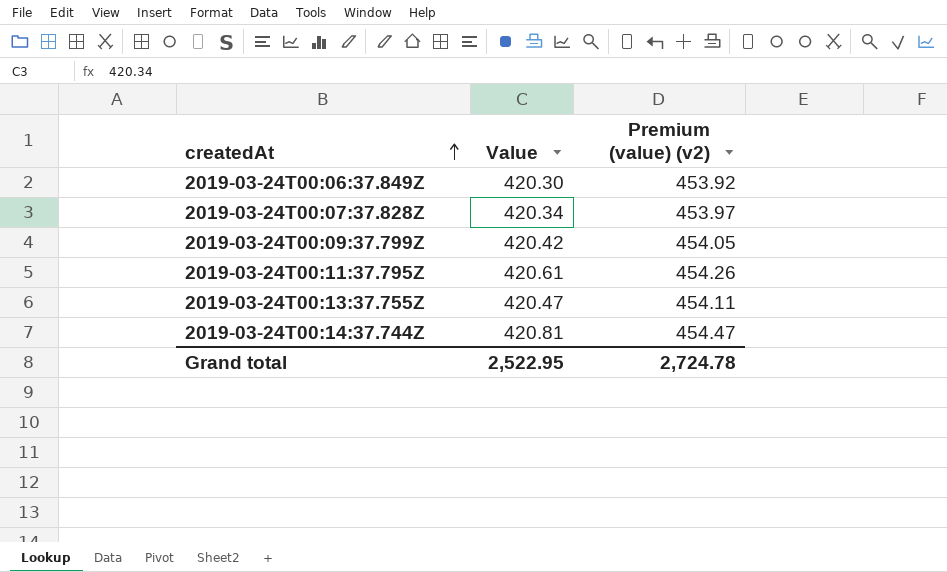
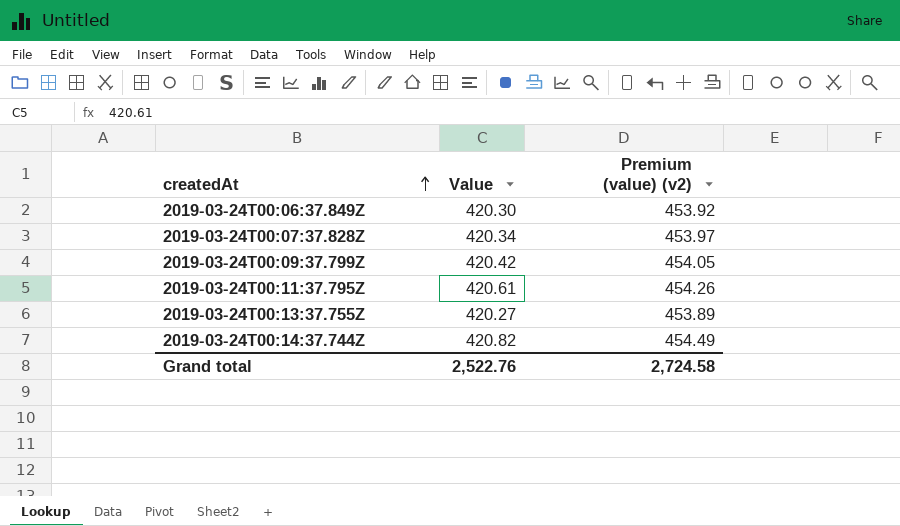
2019-03-24T00:13:37.755Z | Value: 420.47 -> 420.27
2019-03-24T00:13:37.755Z | Premium (value) (v2): 454.11 -> 453.89
2019-03-24T00:14:37.744Z | Value: 420.81 -> 420.82
2019-03-24T00:14:37.744Z | Premium (value) (v2): 454.47 -> 454.49
Grand total | Value: 2,522.95 -> 2,522.76
Grand total | Premium (value) (v2): 2,724.78 -> 2,724.58

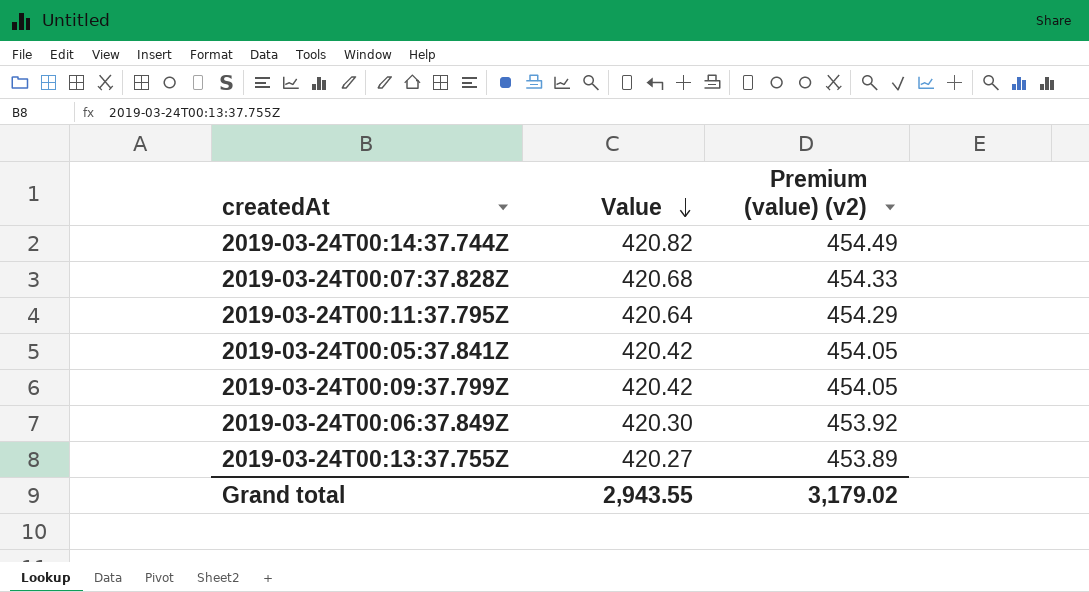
row order: createdAt ascending -> Value descending
2019-03-24T00:07:37.828Z | Value: 420.34 -> 420.68
2019-03-24T00:07:37.828Z | Premium (value) (v2): 453.97 -> 454.33
2019-03-24T00:11:37.795Z | Value: 420.61 -> 420.64
2019-03-24T00:11:37.795Z | Premium (value) (v2): 454.26 -> 454.29
row 2019-03-24T00:05:37.841Z: none -> 420.42 | 454.05
Grand total | Value: 2,522.76 -> 2,943.55
Grand total | Premium (value) (v2): 2,724.58 -> 3,179.02

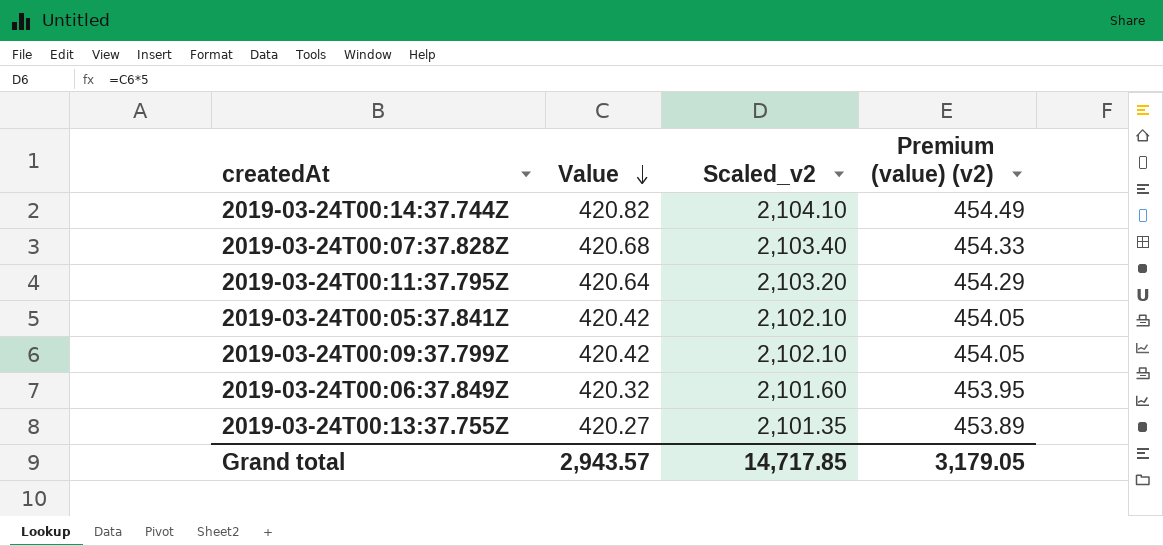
column Scaled_v2 | formula: none -> [Value] * 5
2019-03-24T00:06:37.849Z | Value: 420.30 -> 420.32
2019-03-24T00:06:37.849Z | Premium (value) (v2): 453.92 -> 453.95
Grand total | Value: 2,943.55 -> 2,943.57
Grand total | Premium (value) (v2): 3,179.02 -> 3,179.05

